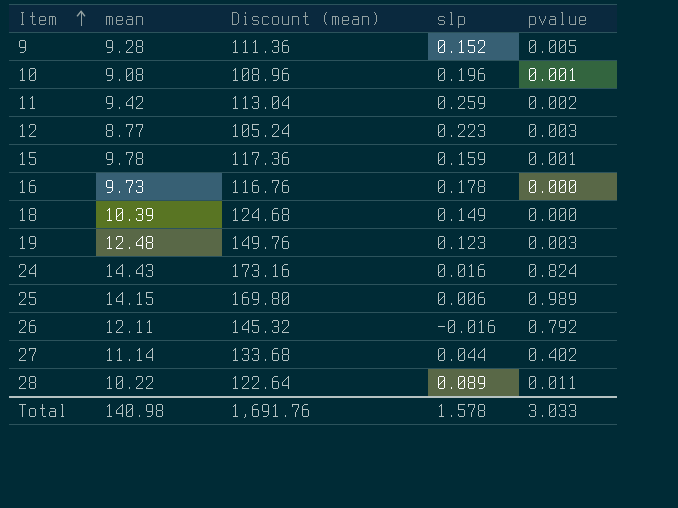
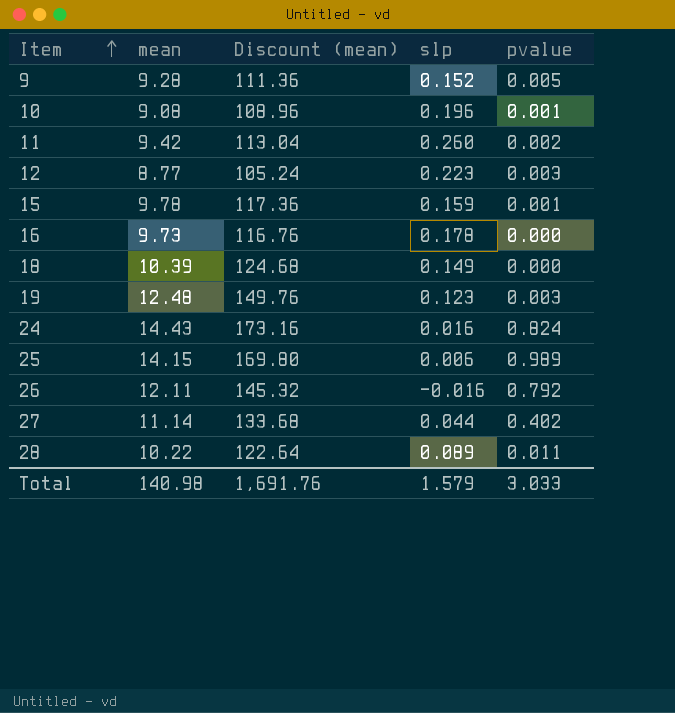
11 | slp: 0.259 -> 0.260
Total | slp: 1.578 -> 1.579

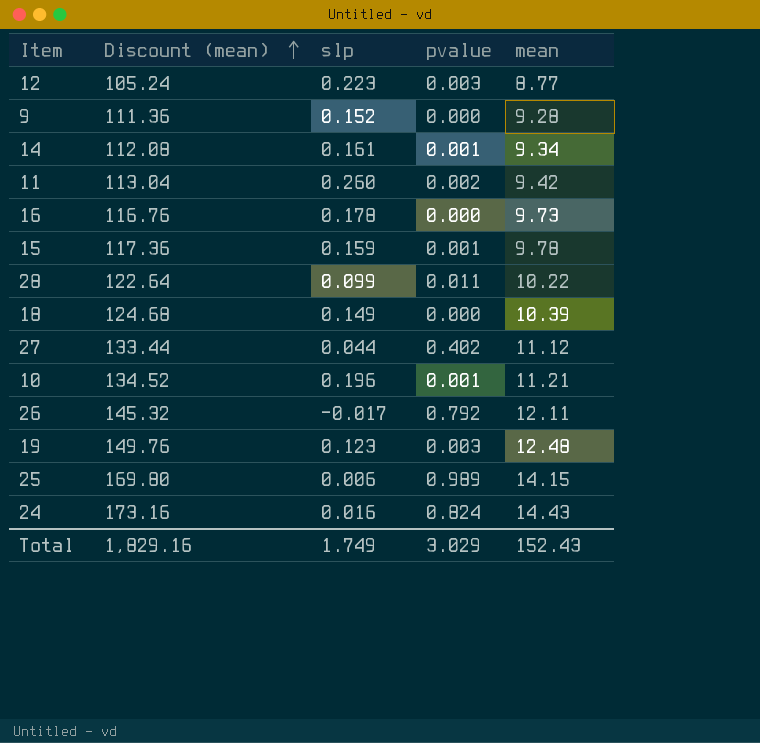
row order: Item ascending -> Discount (mean) ascending
column mean | position: 2 -> 5
9 | pvalue: 0.005 -> 0.000
row 14: none -> 112.08 | 0.161 | 0.001 | 9.34
28 | slp: 0.089 -> 0.099
27 | Discount (mean): 133.68 -> 133.44
27 | mean: 11.14 -> 11.12
10 | Discount (mean): 108.96 -> 134.52
10 | mean: 9.08 -> 11.21
26 | slp: -0.016 -> -0.017
Total | Discount (mean): 1,691.76 -> 1,829.16
Total | slp: 1.579 -> 1.749
Total | pvalue: 3.033 -> 3.029
Total | mean: 140.98 -> 152.43

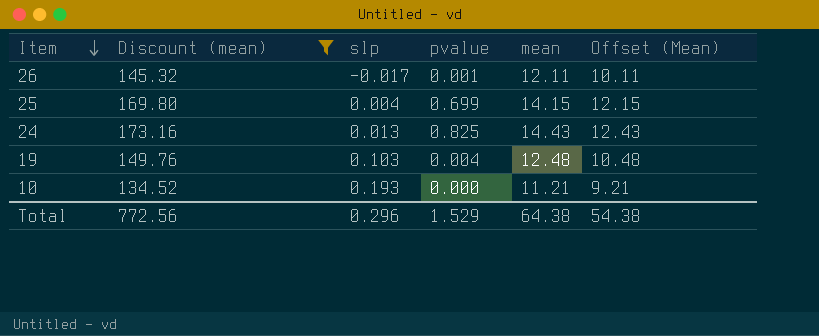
filter: none -> Discount (mean) >= 134.52
row order: Discount (mean) ascending -> Item descending
column Offset (Mean) | formula: none -> [mean] - 2
26 | pvalue: 0.792 -> 0.001
25 | slp: 0.006 -> 0.004
25 | pvalue: 0.989 -> 0.699
24 | slp: 0.016 -> 0.013
24 | pvalue: 0.824 -> 0.825
19 | slp: 0.123 -> 0.103
19 | pvalue: 0.003 -> 0.004
10 | slp: 0.196 -> 0.193
10 | pvalue: 0.001 -> 0.000
Total | Discount (mean): 1,829.16 -> 772.56
Total | slp: 1.749 -> 0.296
Total | pvalue: 3.029 -> 1.529
Total | mean: 152.43 -> 64.38

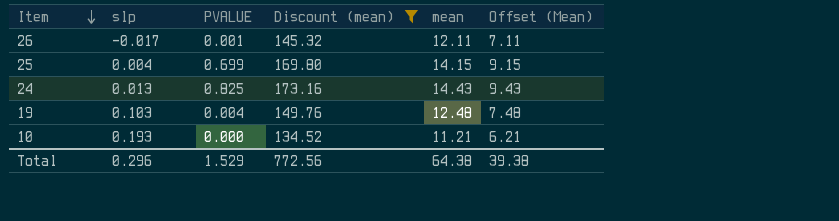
column name: pvalue -> PVALUE
column Discount (mean) | position: 2 -> 4
column Offset (Mean) | formula: [mean] - 2 -> [mean] - 5
Total | Offset (Mean): 54.38 -> 39.38

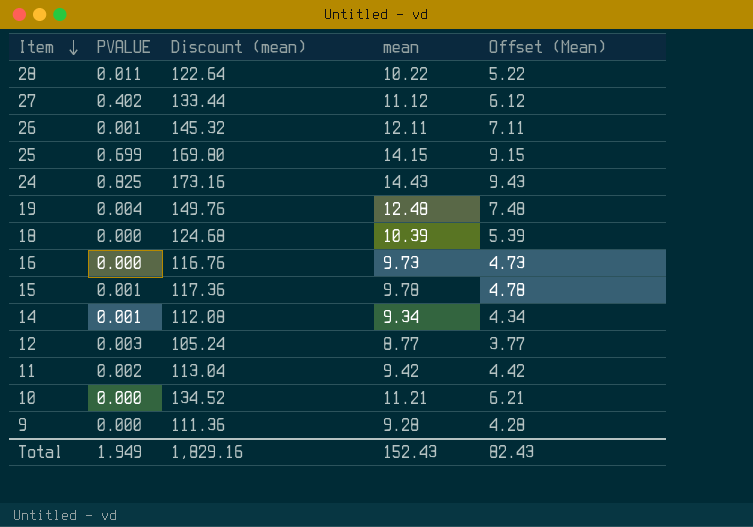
filter: Discount (mean) >= 134.52 -> none
column slp | position: 2 -> none
Total | PVALUE: 1.529 -> 1.949
Total | Discount (mean): 772.56 -> 1,829.16
Total | mean: 64.38 -> 152.43
Total | Offset (Mean): 39.38 -> 82.43

